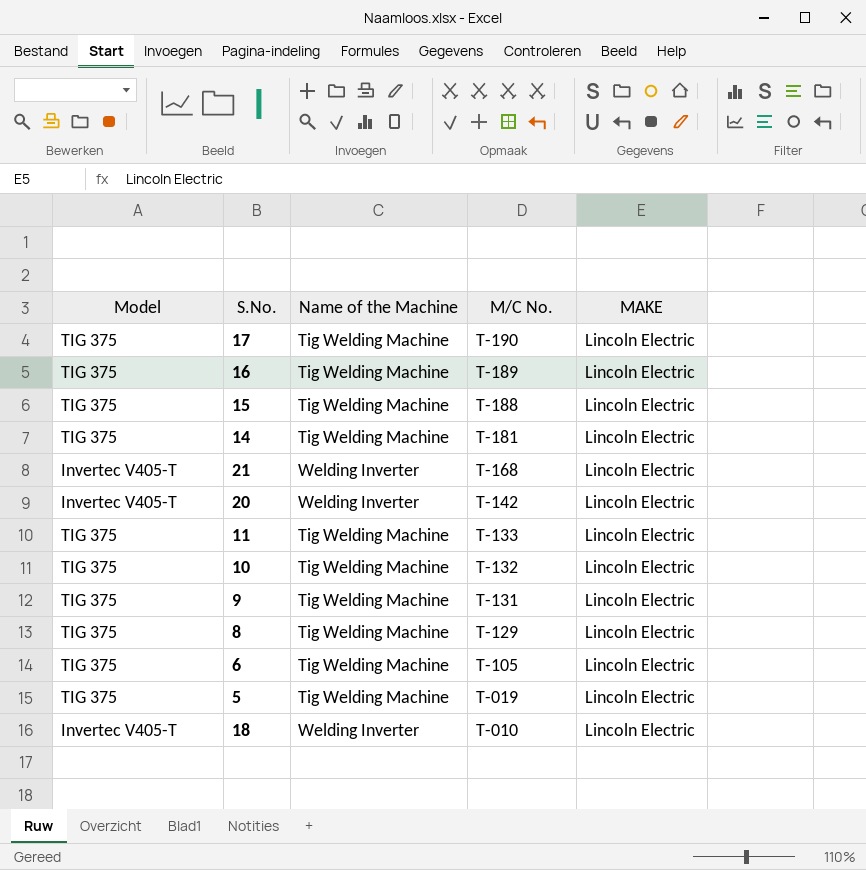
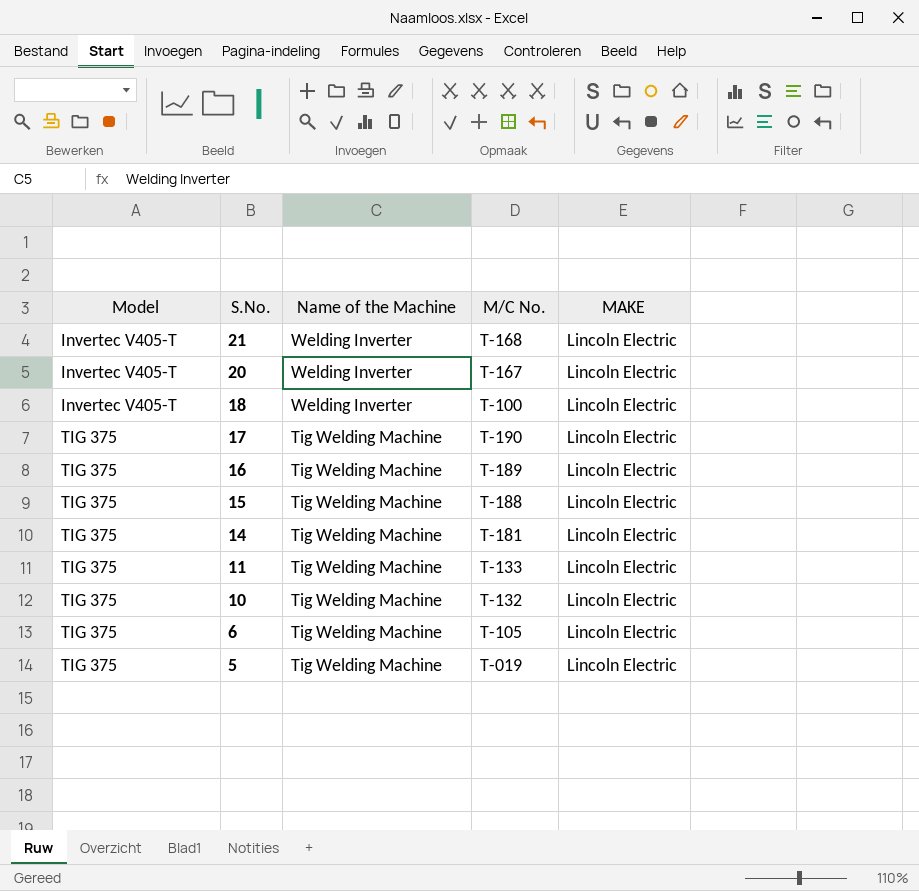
row order: M/C No. descending -> Model ascending
row 9: TIG 375 | Tig Welding Machine | T-131 | Lincoln Electric -> none
row 8: TIG 375 | Tig Welding Machine | T-129 | Lincoln Electric -> none
20 | M/C No.: T-142 -> T-167
18 | M/C No.: T-010 -> T-100

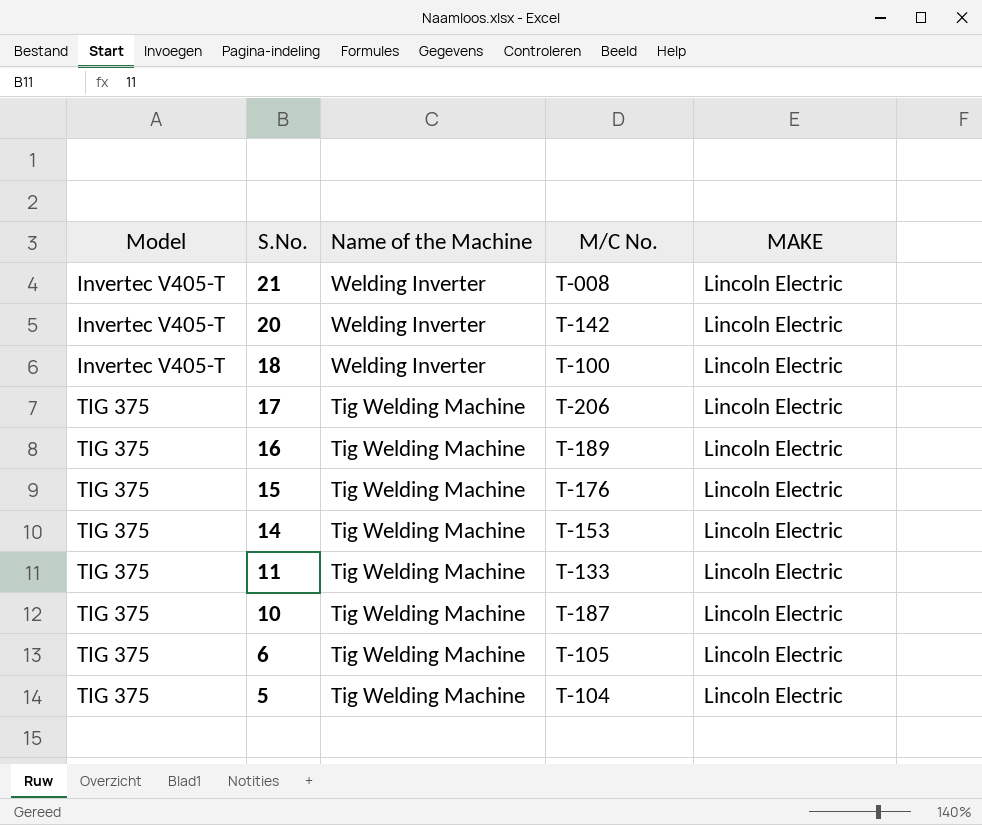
21 | M/C No.: T-168 -> T-008
20 | M/C No.: T-167 -> T-142
17 | M/C No.: T-190 -> T-206
15 | M/C No.: T-188 -> T-176
14 | M/C No.: T-181 -> T-153
10 | M/C No.: T-132 -> T-187
5 | M/C No.: T-019 -> T-104

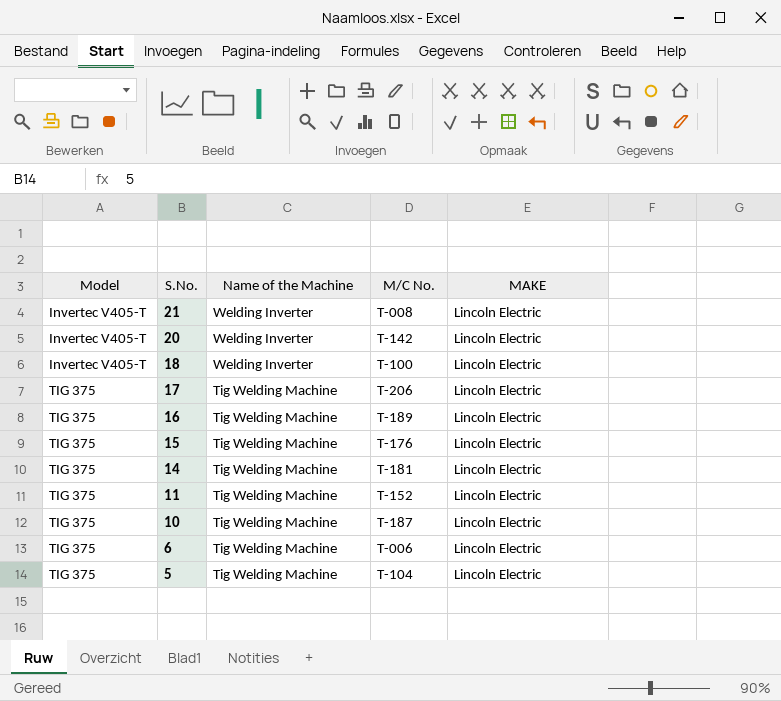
14 | M/C No.: T-153 -> T-181
11 | M/C No.: T-133 -> T-152
6 | M/C No.: T-105 -> T-006

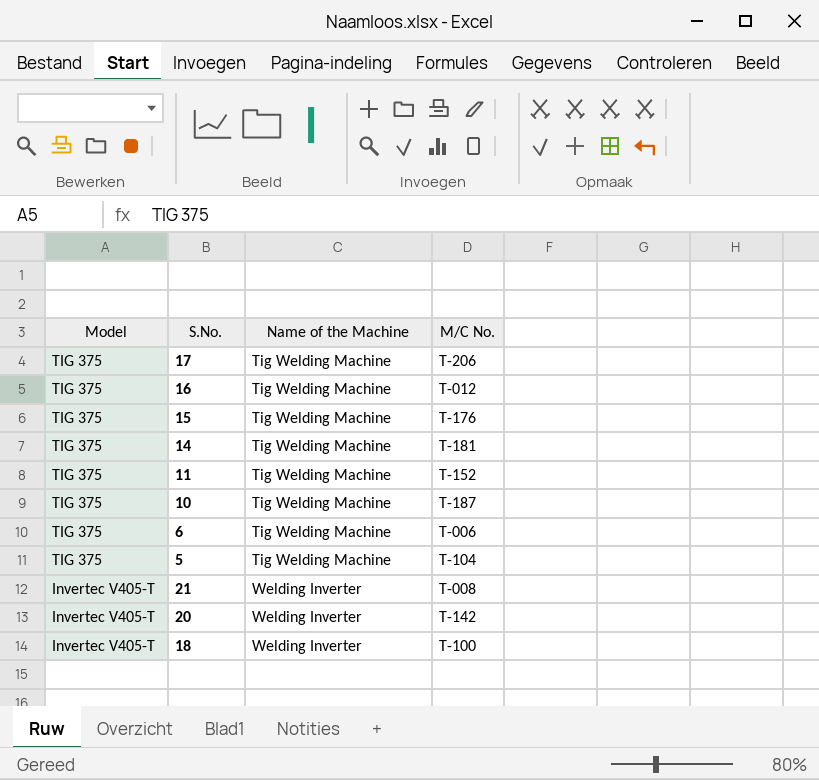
row order: Model ascending -> Model descending
column MAKE | position: 5 -> none
16 | M/C No.: T-189 -> T-012

